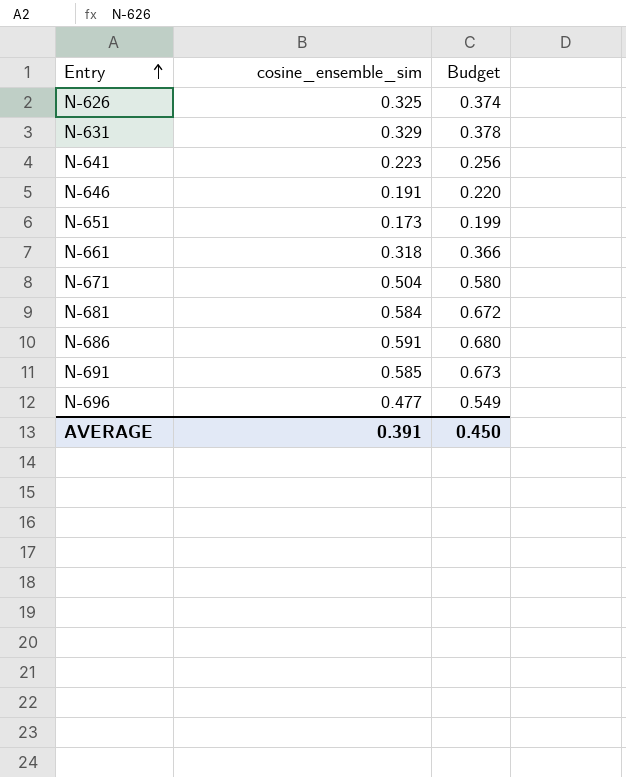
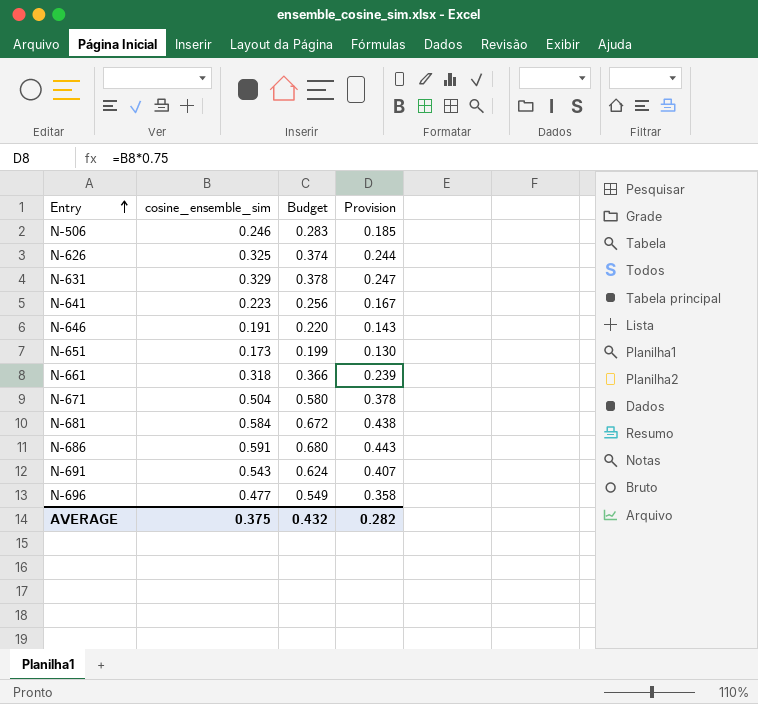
column Provision | formula: none -> [cosine_ensemble_sim] * 0.75
row N-506: none -> 0.246 | 0.283 | 0.185
N-691 | cosine_ensemble_sim: 0.585 -> 0.543
N-691 | Budget: 0.673 -> 0.624
AVERAGE | cosine_ensemble_sim: 0.391 -> 0.375
AVERAGE | Budget: 0.450 -> 0.432

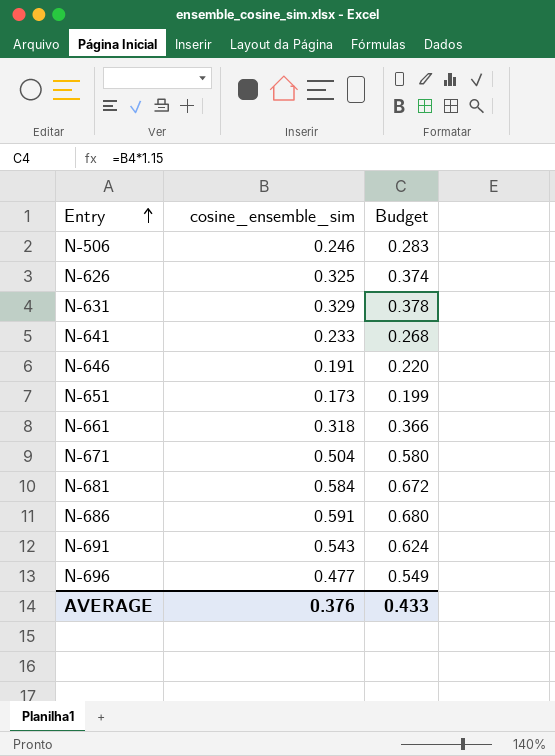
column Provision | formula: [cosine_ensemble_sim] * 0.75 -> none
N-641 | cosine_ensemble_sim: 0.223 -> 0.233
N-641 | Budget: 0.256 -> 0.268
AVERAGE | cosine_ensemble_sim: 0.375 -> 0.376
AVERAGE | Budget: 0.432 -> 0.433

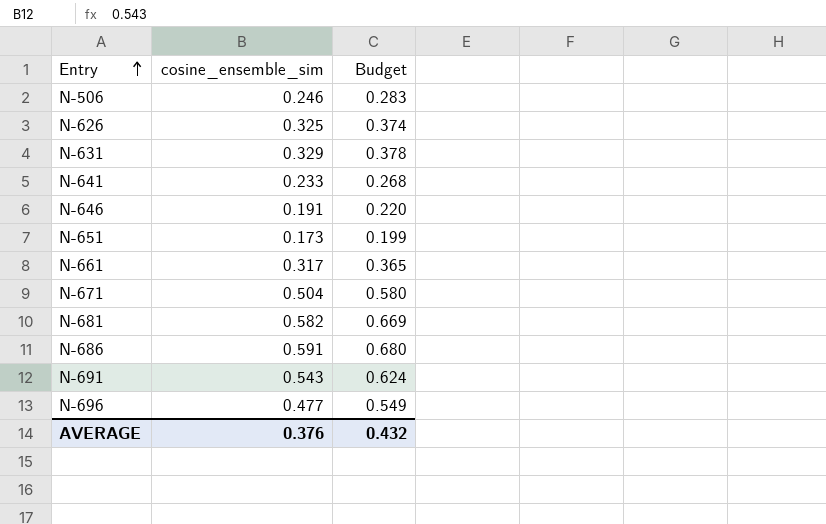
N-661 | cosine_ensemble_sim: 0.318 -> 0.317
N-661 | Budget: 0.366 -> 0.365
N-681 | cosine_ensemble_sim: 0.584 -> 0.582
N-681 | Budget: 0.672 -> 0.669
AVERAGE | Budget: 0.433 -> 0.432

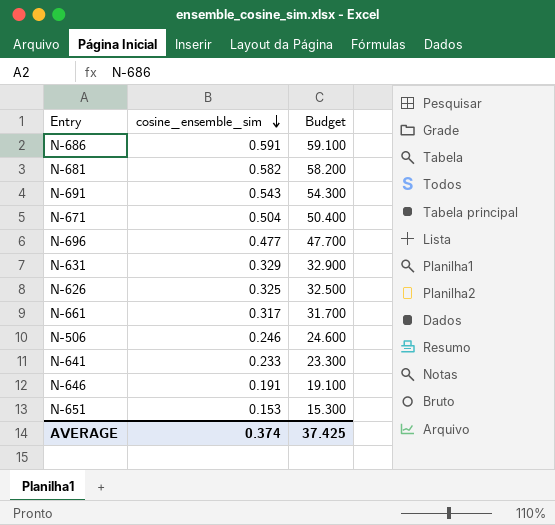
row order: Entry ascending -> cosine_ensemble_sim descending
column Budget | formula: [cosine_ensemble_sim] * 1.15 -> [cosine_ensemble_sim] * 100
N-651 | cosine_ensemble_sim: 0.173 -> 0.153
AVERAGE | cosine_ensemble_sim: 0.376 -> 0.374
AVERAGE | Budget: 0.432 -> 37.425

